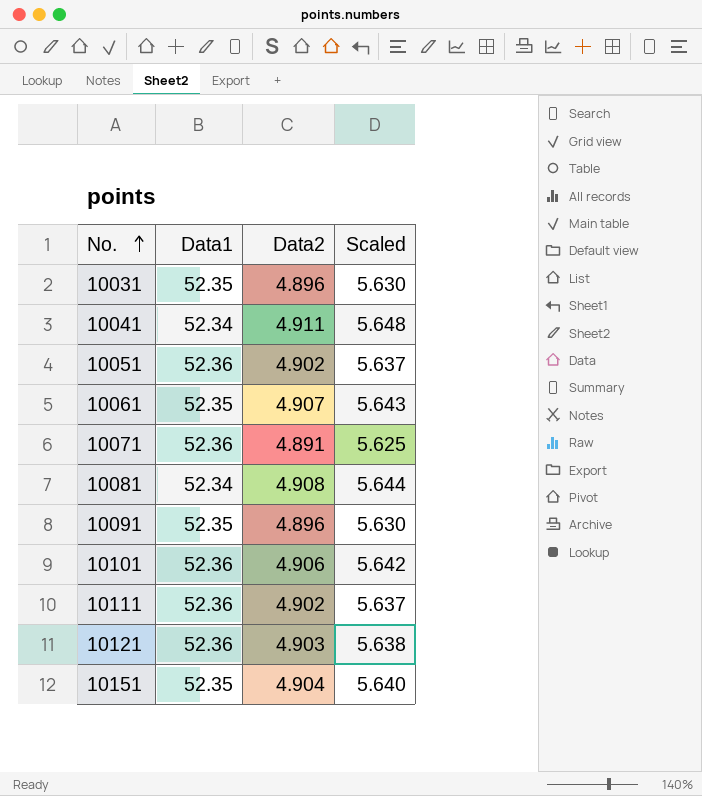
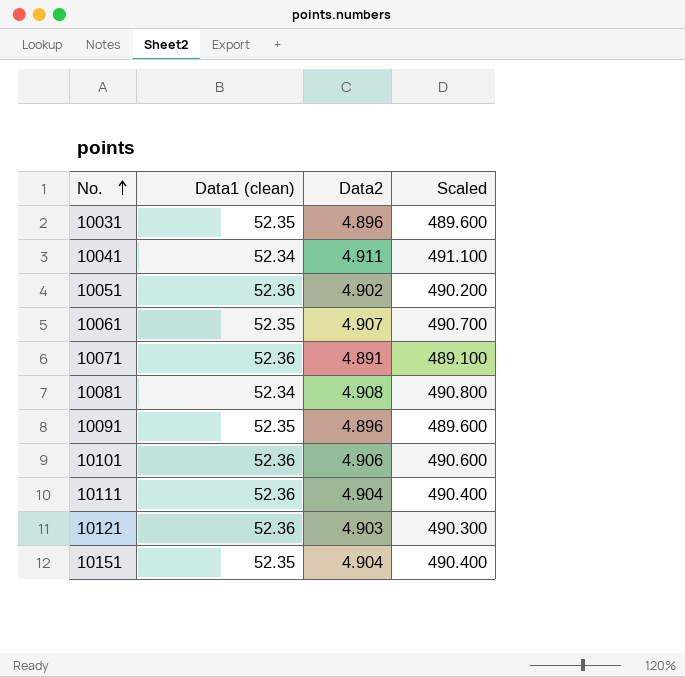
column name: Data1 -> Data1 (clean)
column Scaled | formula: [Data2] * 1.15 -> [Data2] * 100
10111 | Data2: 4.902 -> 4.904

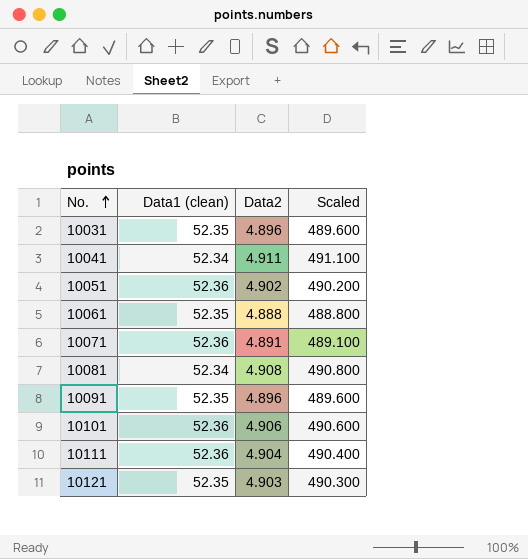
row 10151: 52.35 | 4.904 | 490.400 -> none
10061 | Data2: 4.907 -> 4.888
10061 | Scaled: 490.700 -> 488.800
10121 | Data1 (clean): 52.36 -> 52.35

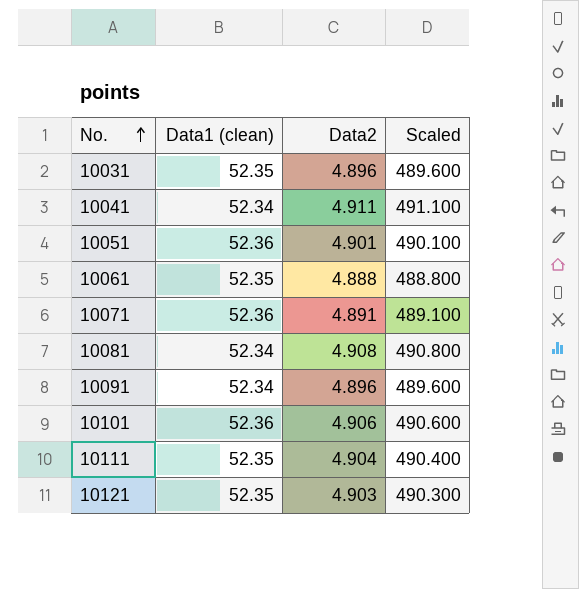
10051 | Data2: 4.902 -> 4.901
10051 | Scaled: 490.200 -> 490.100
10091 | Data1 (clean): 52.35 -> 52.34
10111 | Data1 (clean): 52.36 -> 52.35

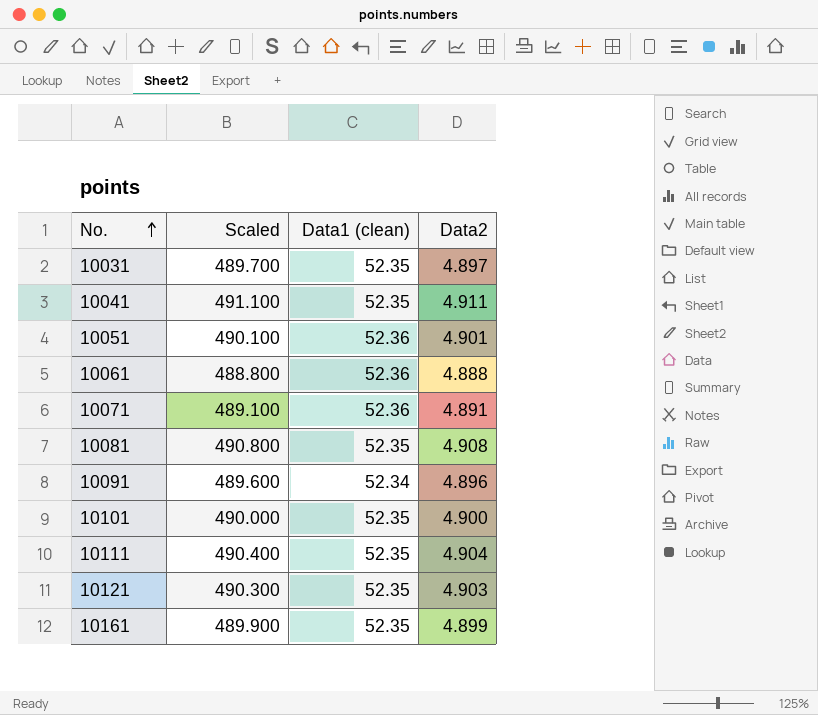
column Scaled | position: 4 -> 2
10031 | Scaled: 489.600 -> 489.700
10031 | Data2: 4.896 -> 4.897
10041 | Data1 (clean): 52.34 -> 52.35
10061 | Data1 (clean): 52.35 -> 52.36
10081 | Data1 (clean): 52.34 -> 52.35
10101 | Scaled: 490.600 -> 490.000
10101 | Data1 (clean): 52.36 -> 52.35
10101 | Data2: 4.906 -> 4.900
row 10161: none -> 489.900 | 52.35 | 4.899

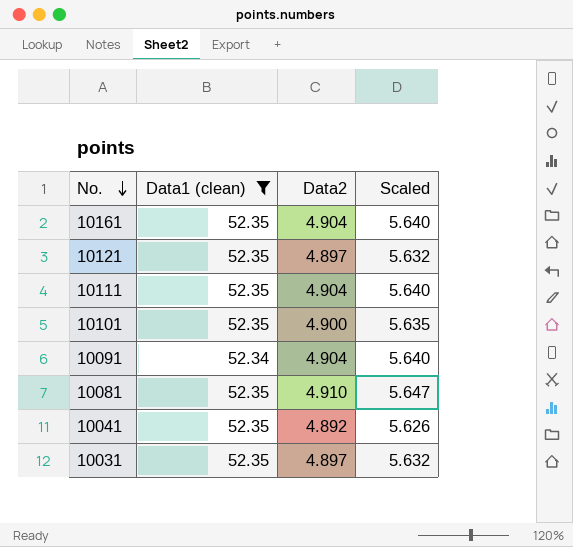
filter: none -> Data1 (clean) != 52.36
row order: No. ascending -> No. descending
column Scaled | formula: [Data2] * 100 -> [Data2] * 1.15
column Scaled | position: 2 -> 4
10161 | Data2: 4.899 -> 4.904
10121 | Data2: 4.903 -> 4.897
10091 | Data2: 4.896 -> 4.904
10081 | Data2: 4.908 -> 4.910
10041 | Data2: 4.911 -> 4.892

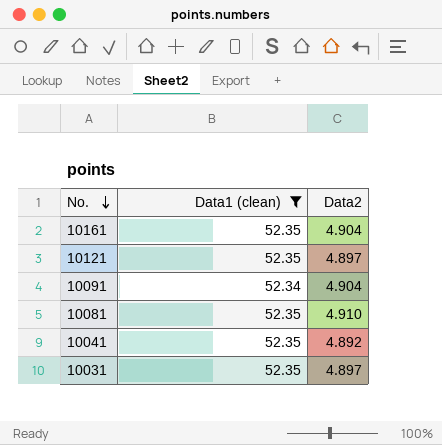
column Scaled | formula: [Data2] * 1.15 -> none
row 10111: 52.35 | 4.904 | 5.640 -> none
row 10101: 52.35 | 4.900 | 5.635 -> none

